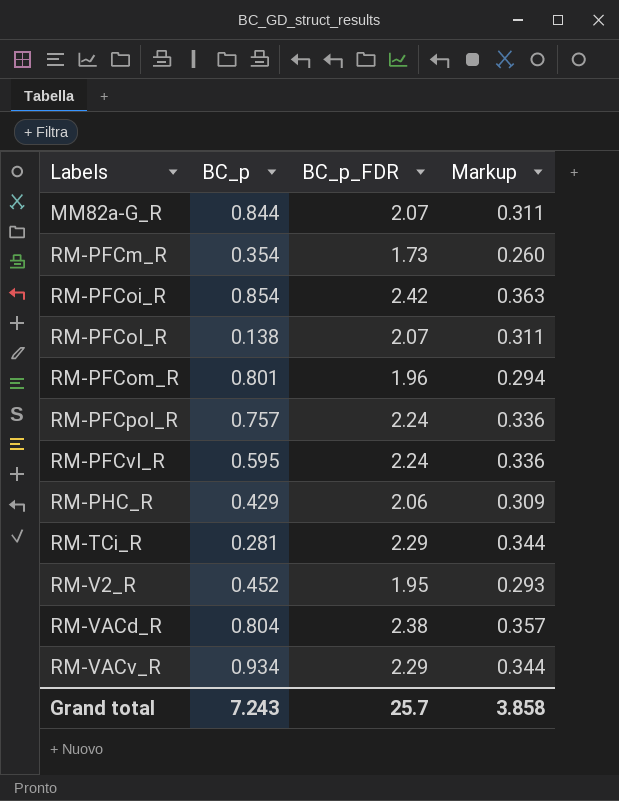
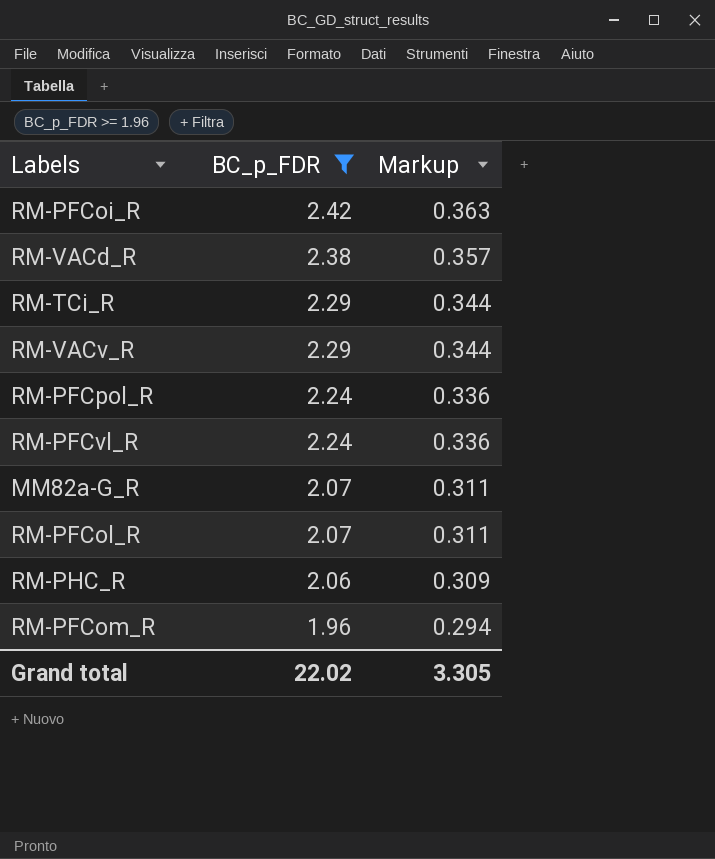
filter: none -> BC_p_FDR >= 1.96
row order: Labels ascending -> BC_p_FDR descending
column BC_p | position: 2 -> none
Grand total | BC_p_FDR: 25.7 -> 22.02
Grand total | Markup: 3.858 -> 3.305

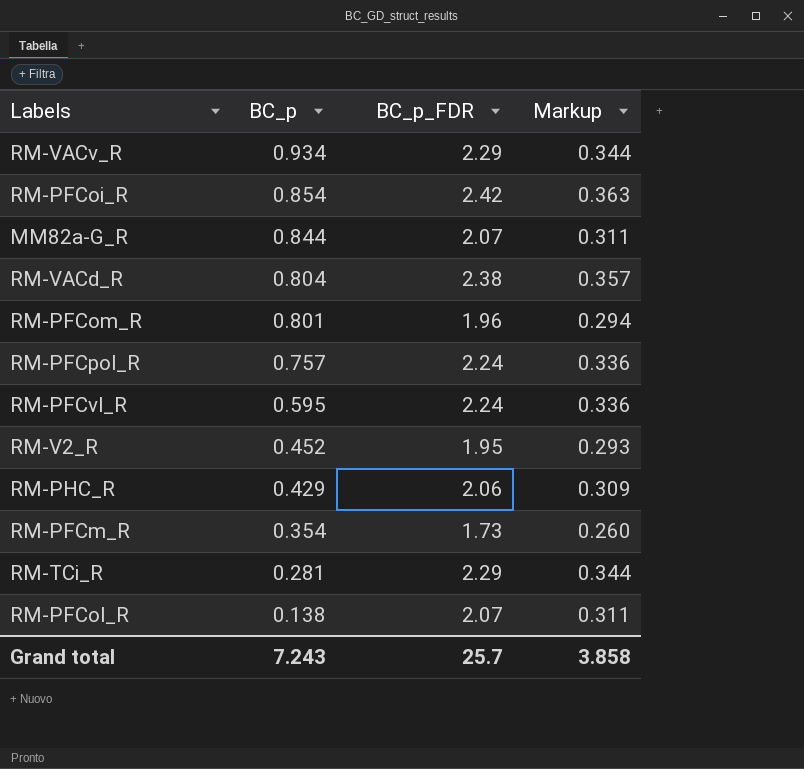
filter: BC_p_FDR >= 1.96 -> none
row order: BC_p_FDR descending -> BC_p descending
column BC_p | position: none -> 2
Grand total | BC_p_FDR: 22.02 -> 25.7
Grand total | Markup: 3.305 -> 3.858

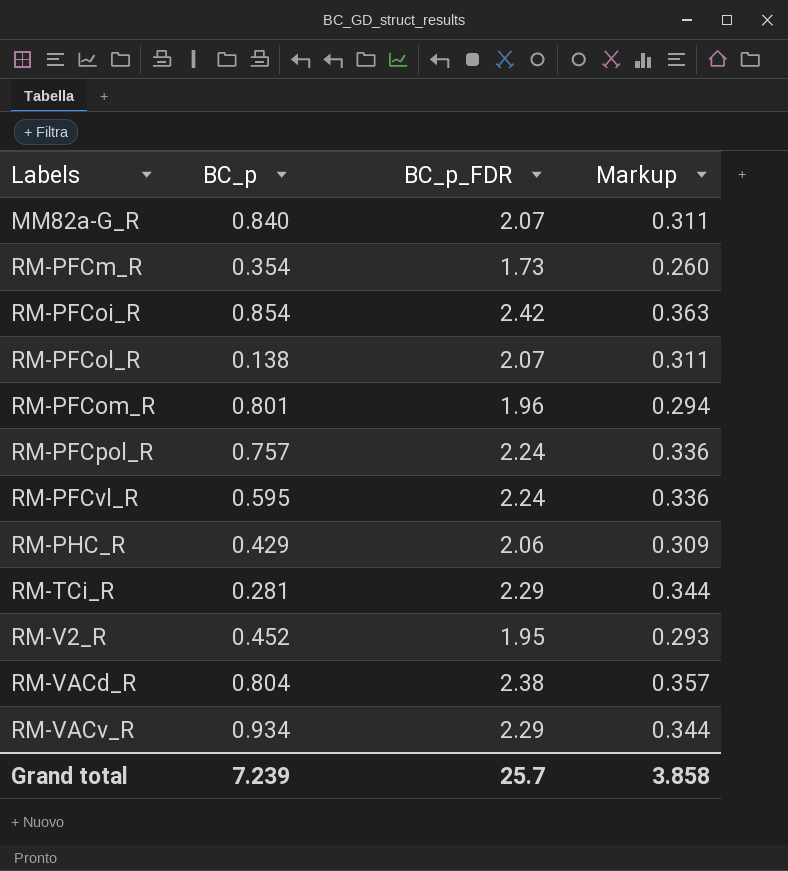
row order: BC_p descending -> Labels ascending
MM82a-G_R | BC_p: 0.844 -> 0.840
Grand total | BC_p: 7.243 -> 7.239

